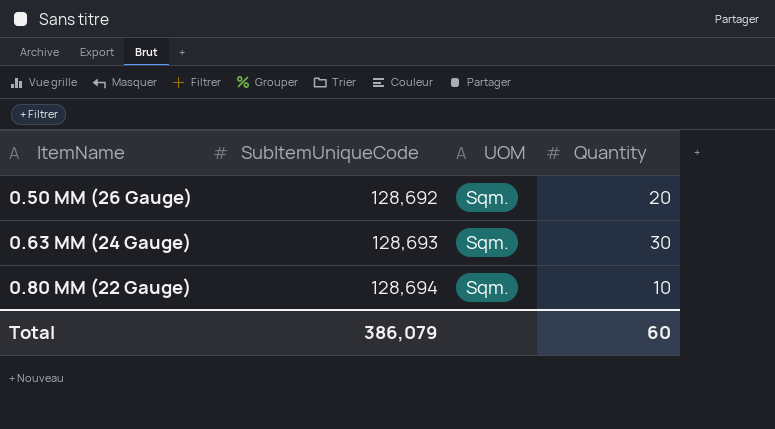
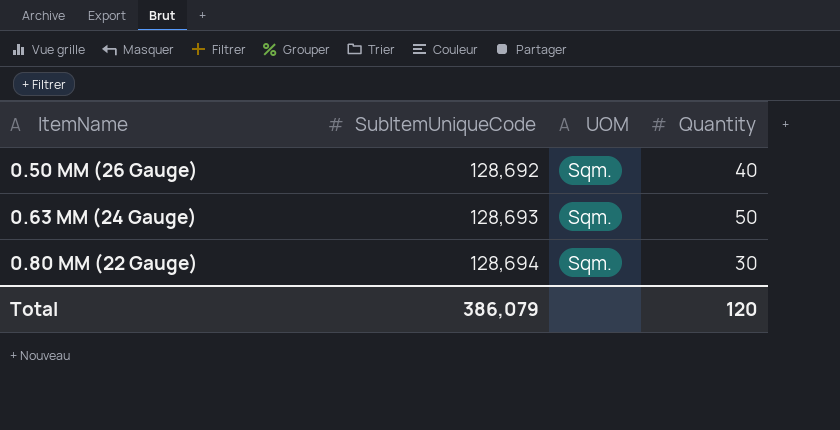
0.50 MM (26 Gauge) | Quantity: 20 -> 40
0.63 MM (24 Gauge) | Quantity: 30 -> 50
0.80 MM (22 Gauge) | Quantity: 10 -> 30
Total | Quantity: 60 -> 120

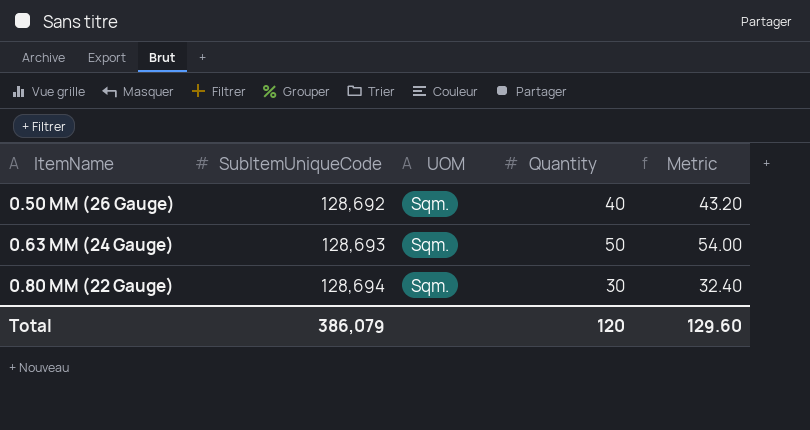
column Metric | formula: none -> [Quantity] * 1.08

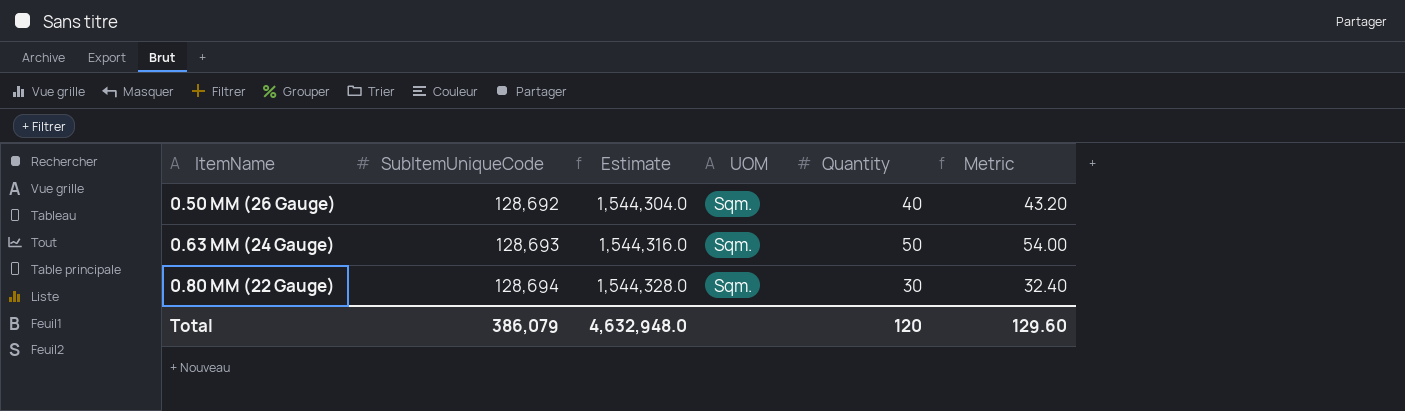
column Estimate | formula: none -> [SubItemUniqueCode] * 12

